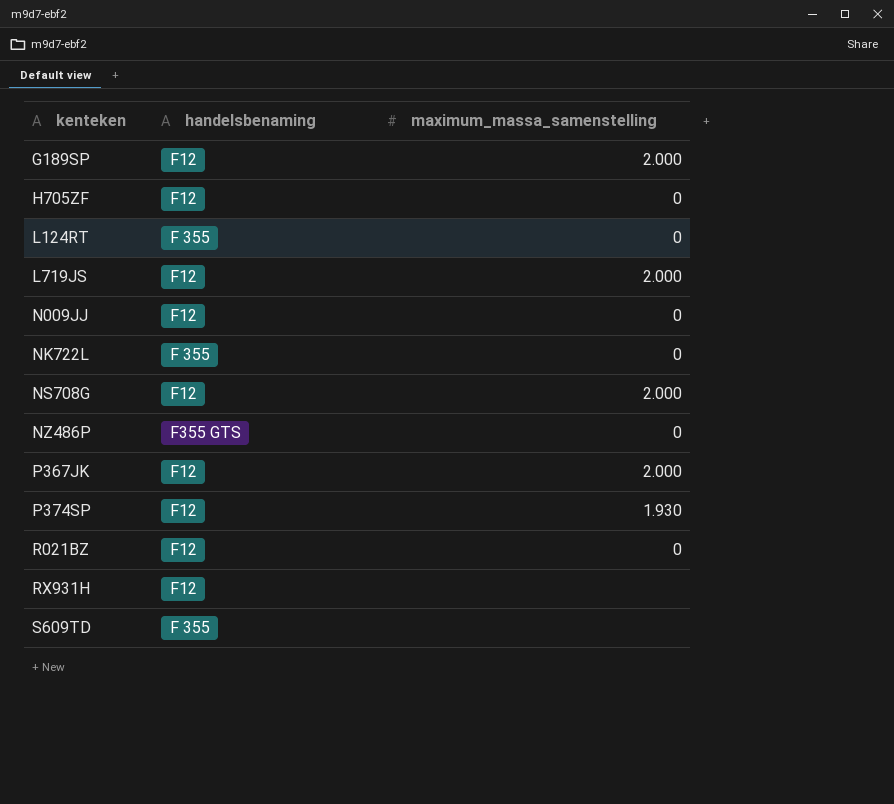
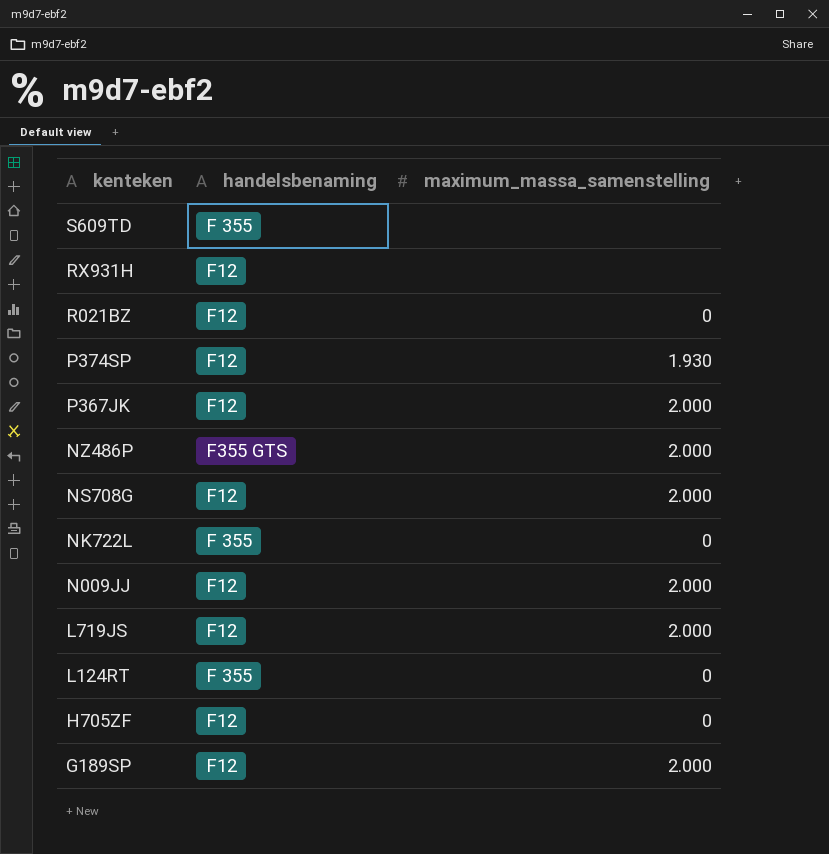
row order: kenteken ascending -> kenteken descending
NZ486P | maximum_massa_samenstelling: 0 -> 2.000
N009JJ | maximum_massa_samenstelling: 0 -> 2.000

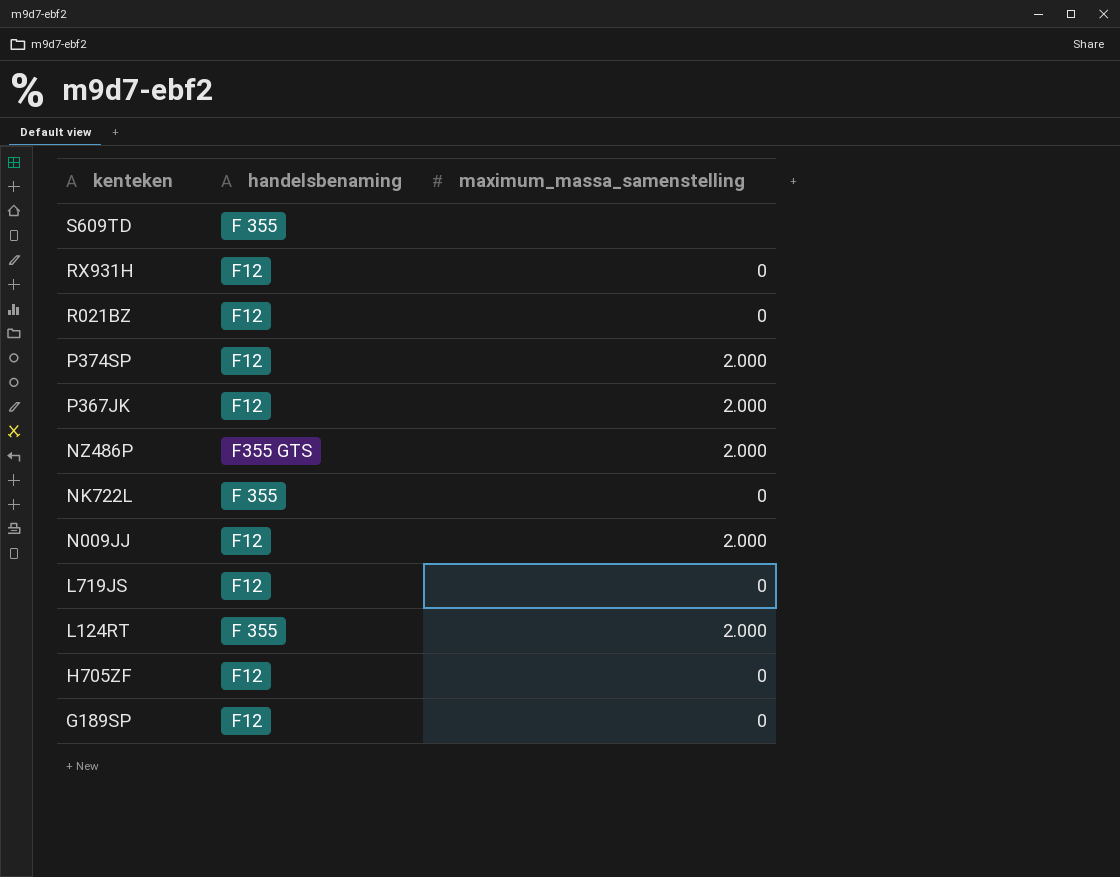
row NS708G: F12 | 2.000 -> none
RX931H | maximum_massa_samenstelling: none -> 0
P374SP | maximum_massa_samenstelling: 1.930 -> 2.000
L719JS | maximum_massa_samenstelling: 2.000 -> 0
L124RT | maximum_massa_samenstelling: 0 -> 2.000
G189SP | maximum_massa_samenstelling: 2.000 -> 0

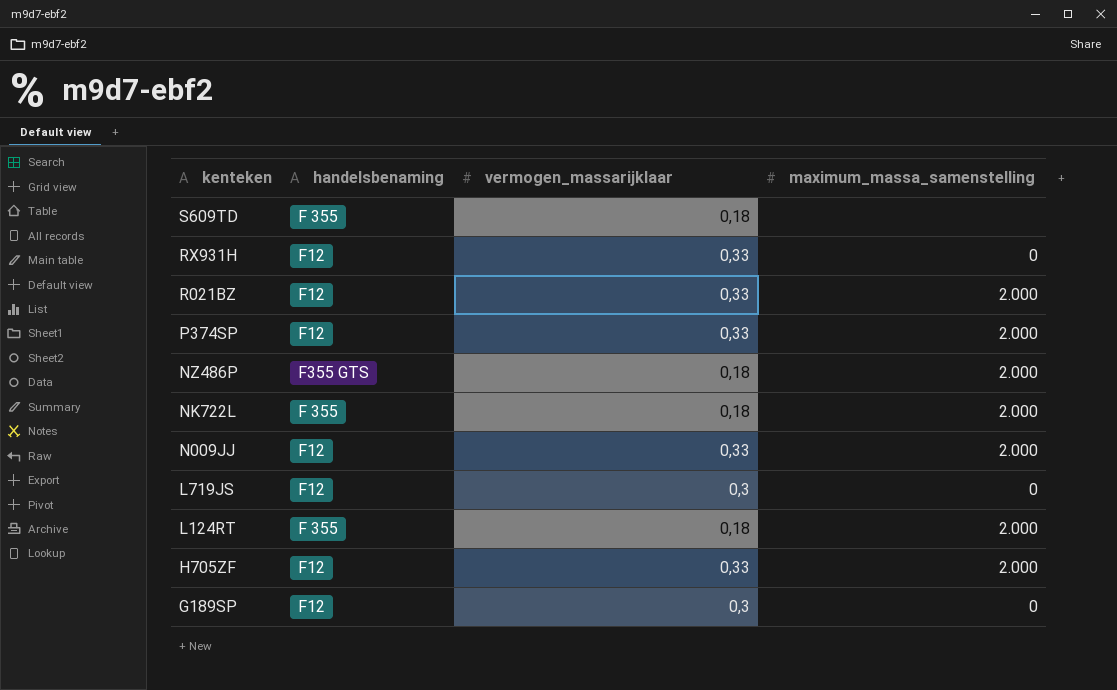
column vermogen_massarijklaar | position: none -> 3
row P367JK: F12 | 2.000 -> none
R021BZ | maximum_massa_samenstelling: 0 -> 2.000
NK722L | maximum_massa_samenstelling: 0 -> 2.000
H705ZF | maximum_massa_samenstelling: 0 -> 2.000

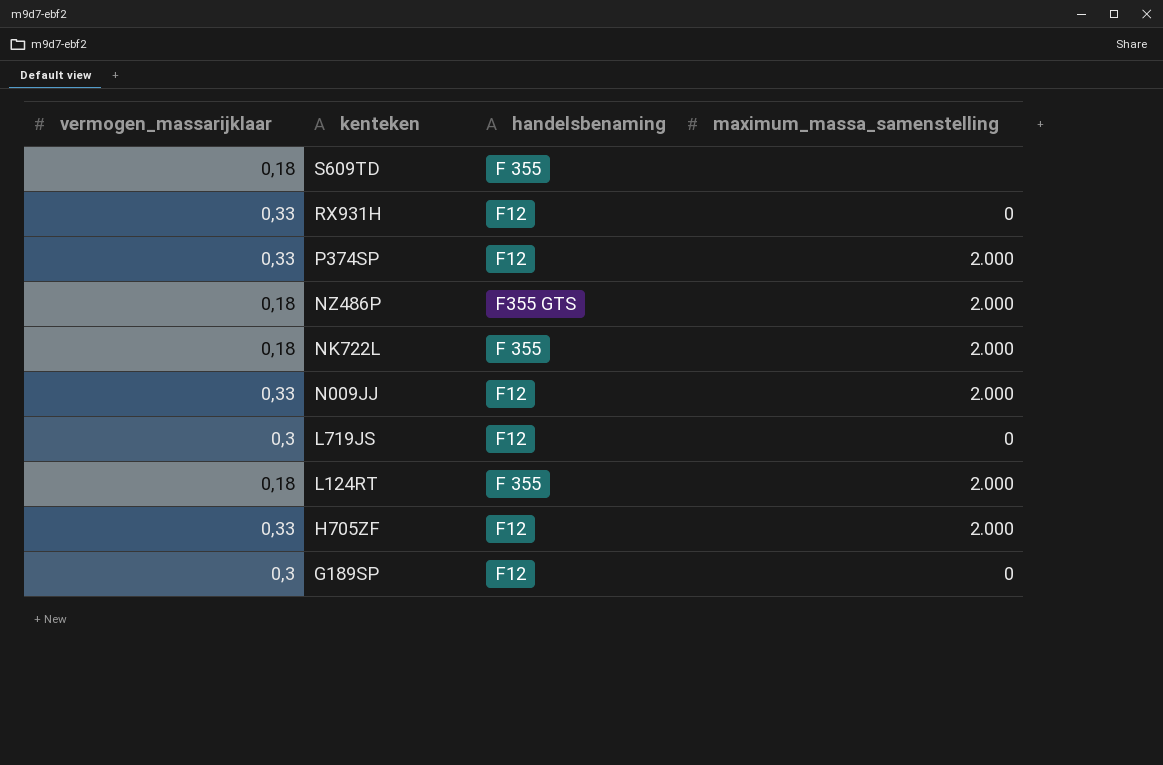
column vermogen_massarijklaar | position: 3 -> 1
row R021BZ: F12 | 0,33 | 2.000 -> none

